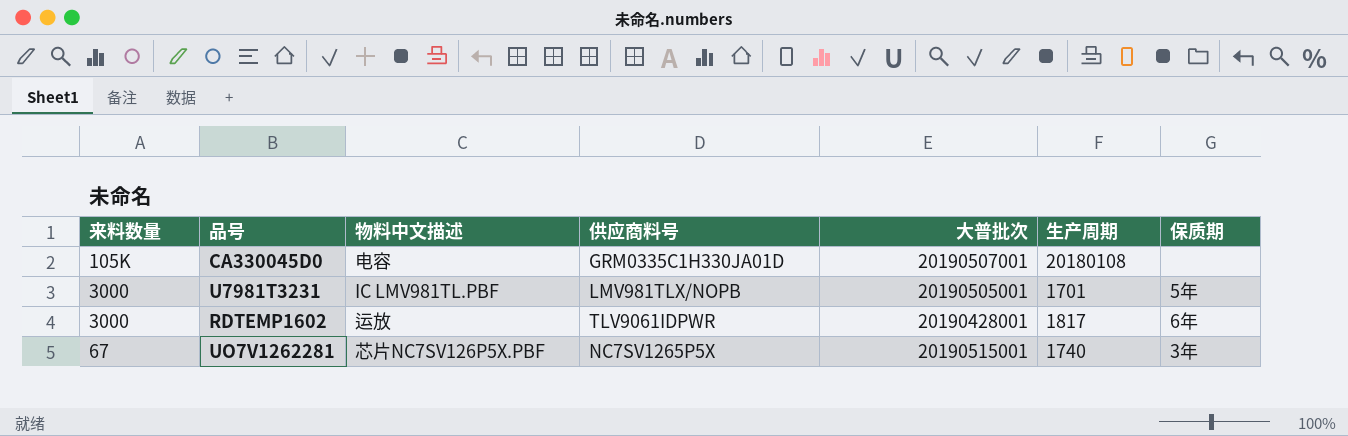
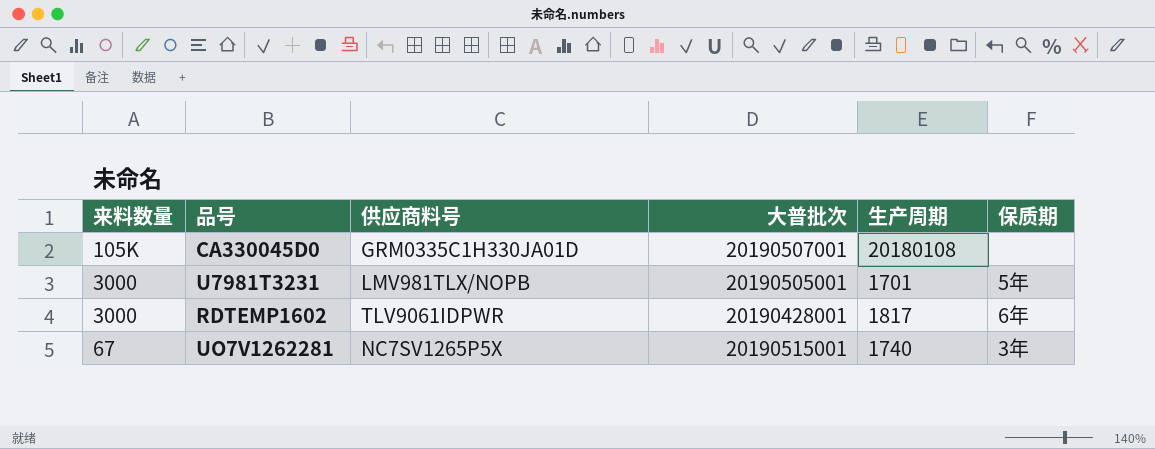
column 物料中文描述 | position: 3 -> none

